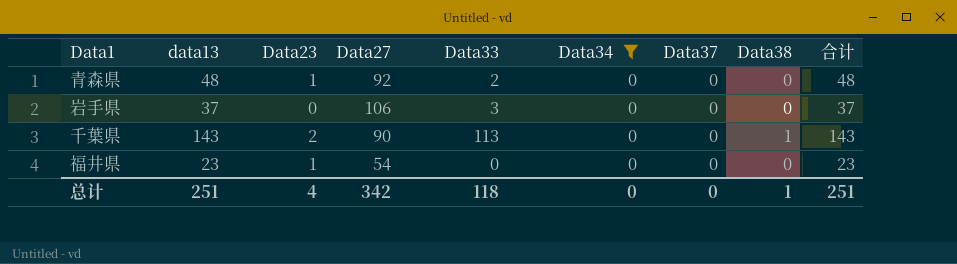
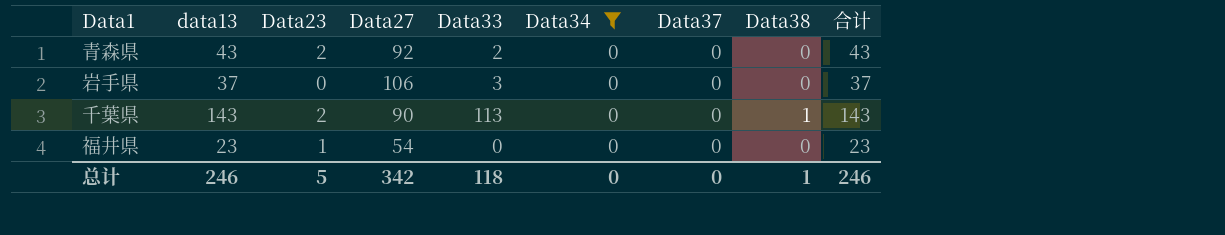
青森県 | data13: 48 -> 43
青森県 | Data23: 1 -> 2
青森県 | 合计: 48 -> 43
总计 | data13: 251 -> 246
总计 | Data23: 4 -> 5
总计 | 合计: 251 -> 246

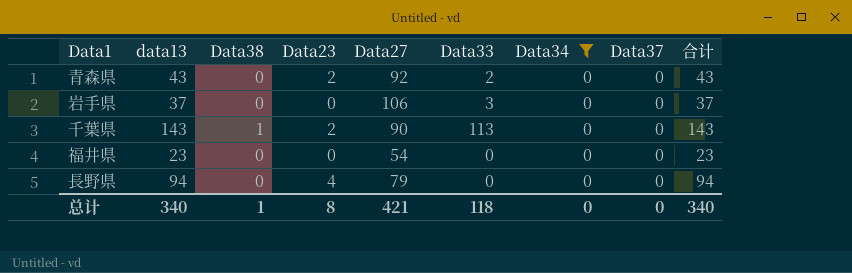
column Data38 | position: 8 -> 3
福井県 | Data23: 1 -> 0
row 長野県: none -> 94 | 0 | 4 | 79 | 0 | 0 | 0 | 94
总计 | data13: 246 -> 340
总计 | Data23: 5 -> 8
总计 | Data27: 342 -> 421
总计 | 合计: 246 -> 340

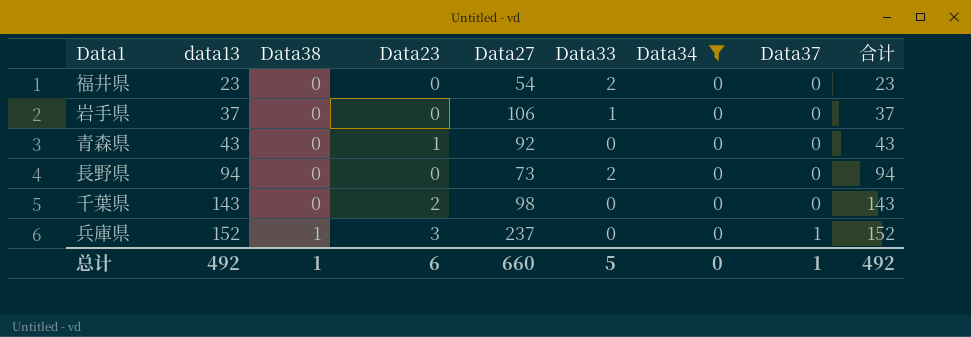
row order: none -> data13 ascending
福井県 | Data33: 0 -> 2
岩手県 | Data33: 3 -> 1
青森県 | Data23: 2 -> 1
青森県 | Data33: 2 -> 0
長野県 | Data23: 4 -> 0
長野県 | Data27: 79 -> 73
長野県 | Data33: 0 -> 2
千葉県 | Data38: 1 -> 0
千葉県 | Data27: 90 -> 98
千葉県 | Data33: 113 -> 0
row 兵庫県: none -> 152 | 1 | 3 | 237 | 0 | 0 | 1 | 152
总计 | data13: 340 -> 492
总计 | Data23: 8 -> 6
总计 | Data27: 421 -> 660
总计 | Data33: 118 -> 5
总计 | Data37: 0 -> 1
总计 | 合计: 340 -> 492

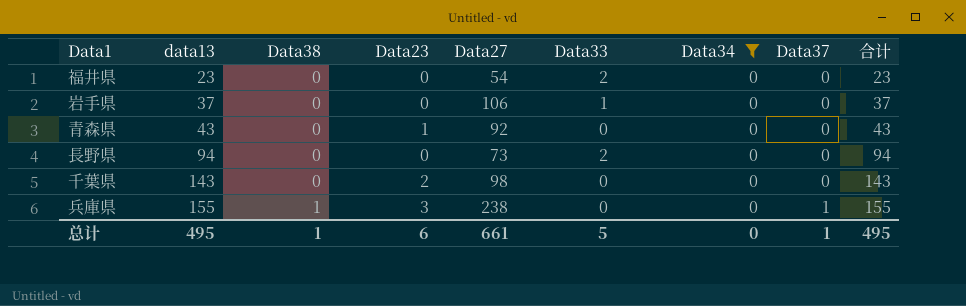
兵庫県 | data13: 152 -> 155
兵庫県 | Data27: 237 -> 238
兵庫県 | 合计: 152 -> 155
总计 | data13: 492 -> 495
总计 | Data27: 660 -> 661
总计 | 合计: 492 -> 495

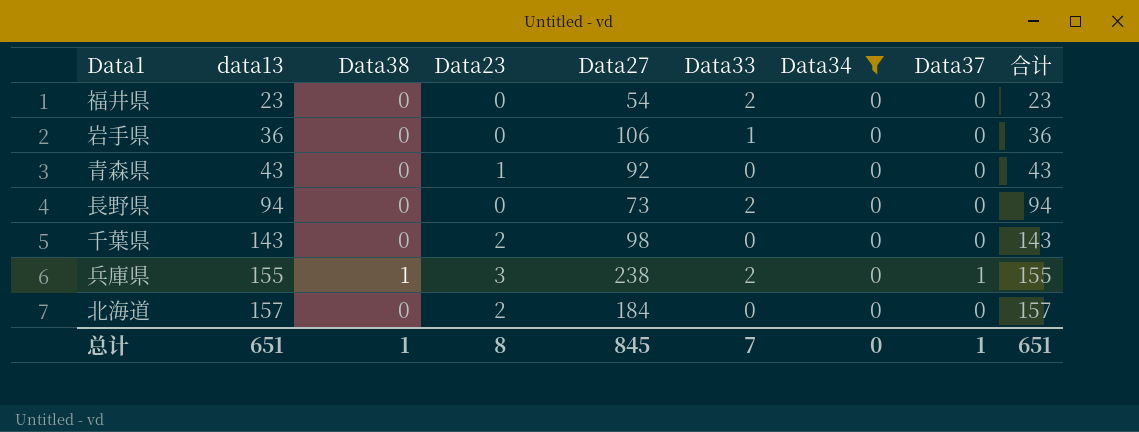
岩手県 | data13: 37 -> 36
岩手県 | 合计: 37 -> 36
兵庫県 | Data33: 0 -> 2
row 北海道: none -> 157 | 0 | 2 | 184 | 0 | 0 | 0 | 157
总计 | data13: 495 -> 651
总计 | Data23: 6 -> 8
总计 | Data27: 661 -> 845
总计 | Data33: 5 -> 7
总计 | 合计: 495 -> 651

